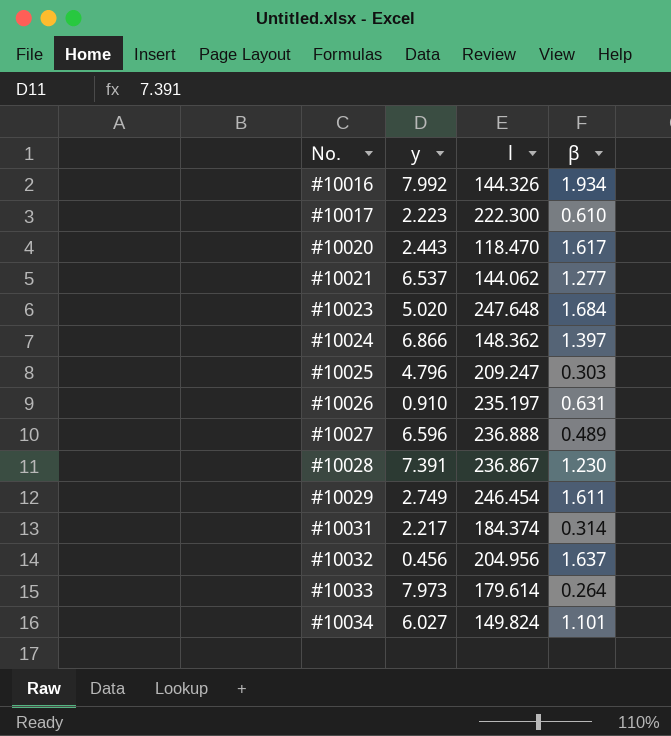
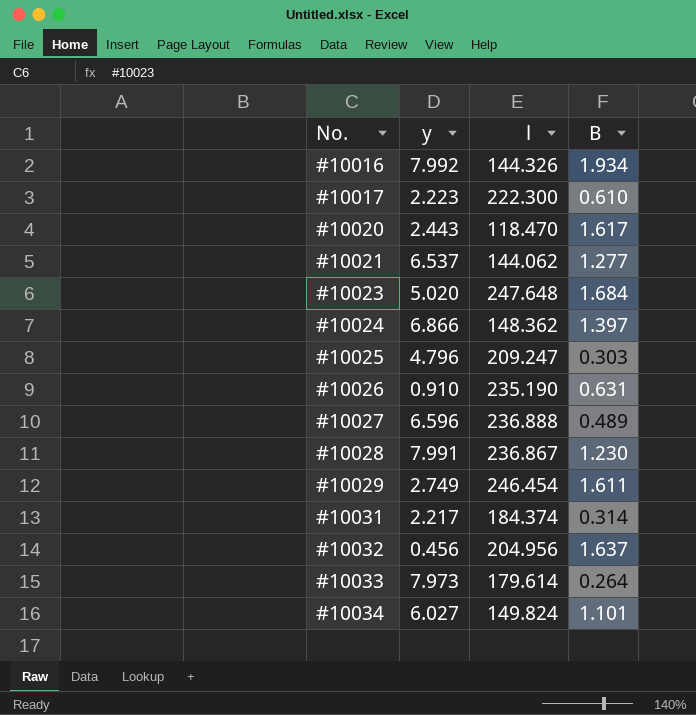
column name: β -> Β
#10026 | l: 235.197 -> 235.190
#10028 | y: 7.391 -> 7.991

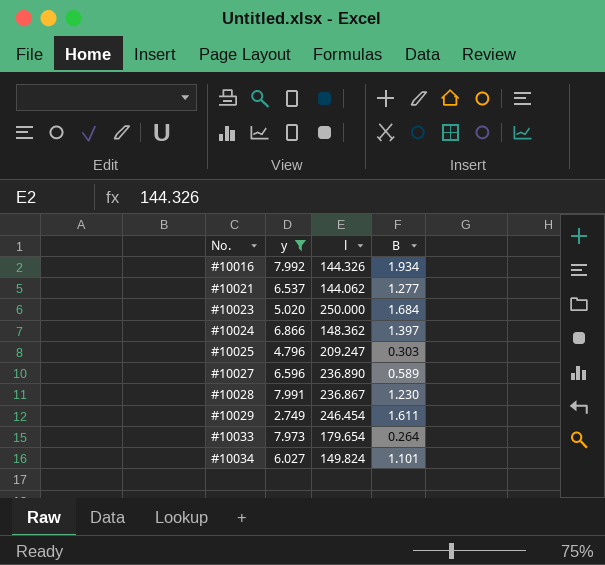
filter: none -> y >= 2.749
#10023 | l: 247.648 -> 250.000
#10027 | l: 236.888 -> 236.890
#10027 | Β: 0.489 -> 0.589
#10033 | l: 179.614 -> 179.654

